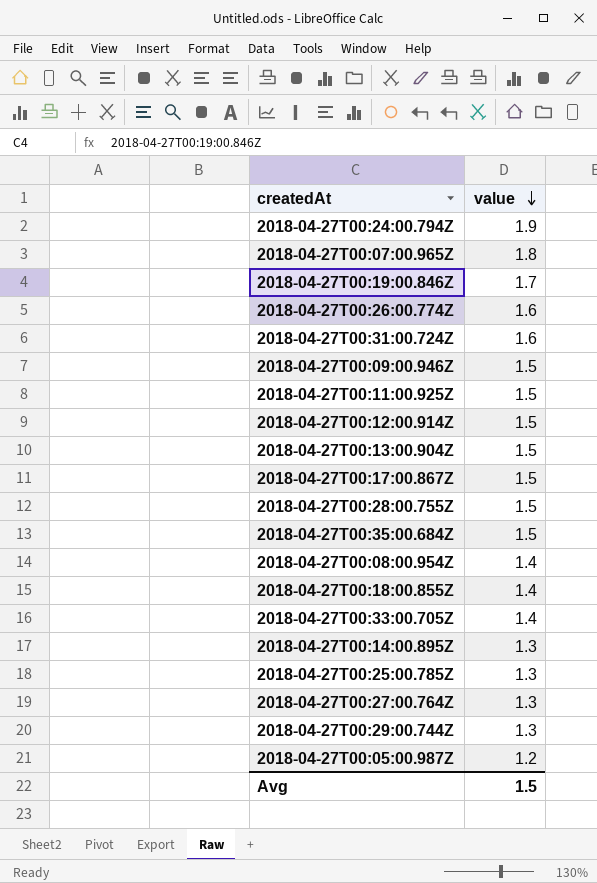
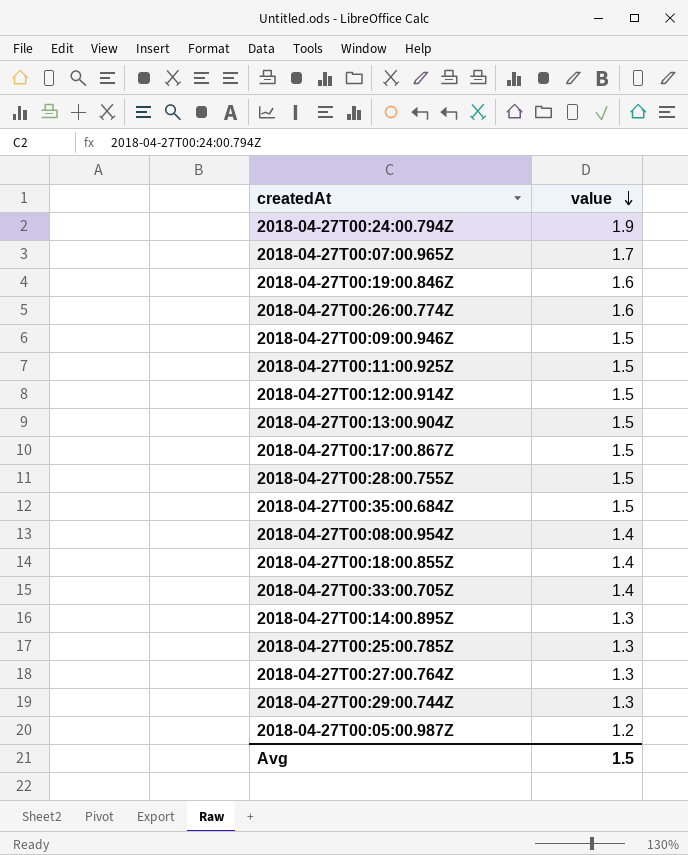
row 2018-04-27T00:31:00.724Z: 1.6 -> none
2018-04-27T00:07:00.965Z | value: 1.8 -> 1.7
2018-04-27T00:19:00.846Z | value: 1.7 -> 1.6

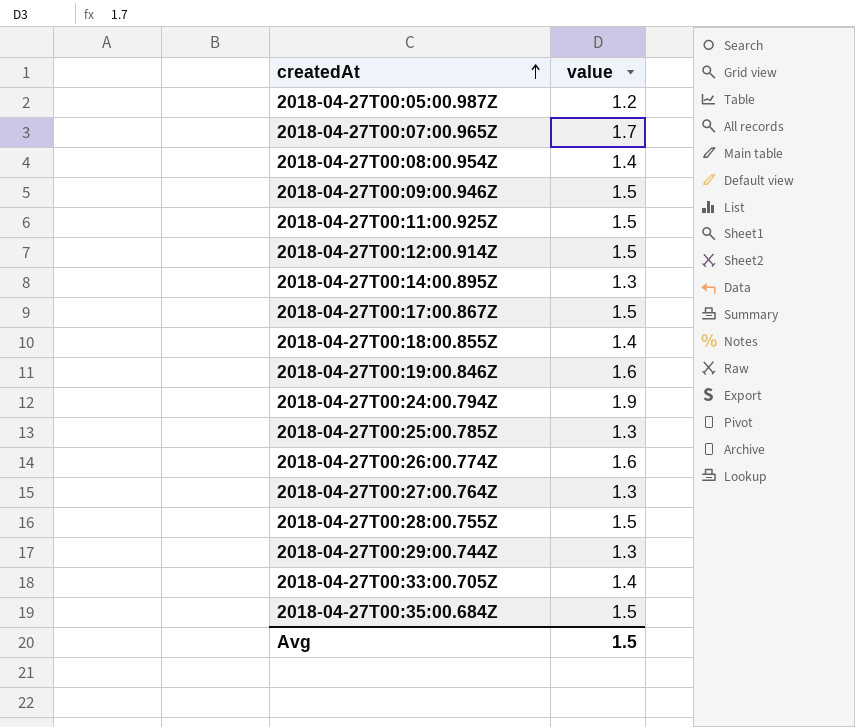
row order: value descending -> createdAt ascending
row 2018-04-27T00:13:00.904Z: 1.5 -> none

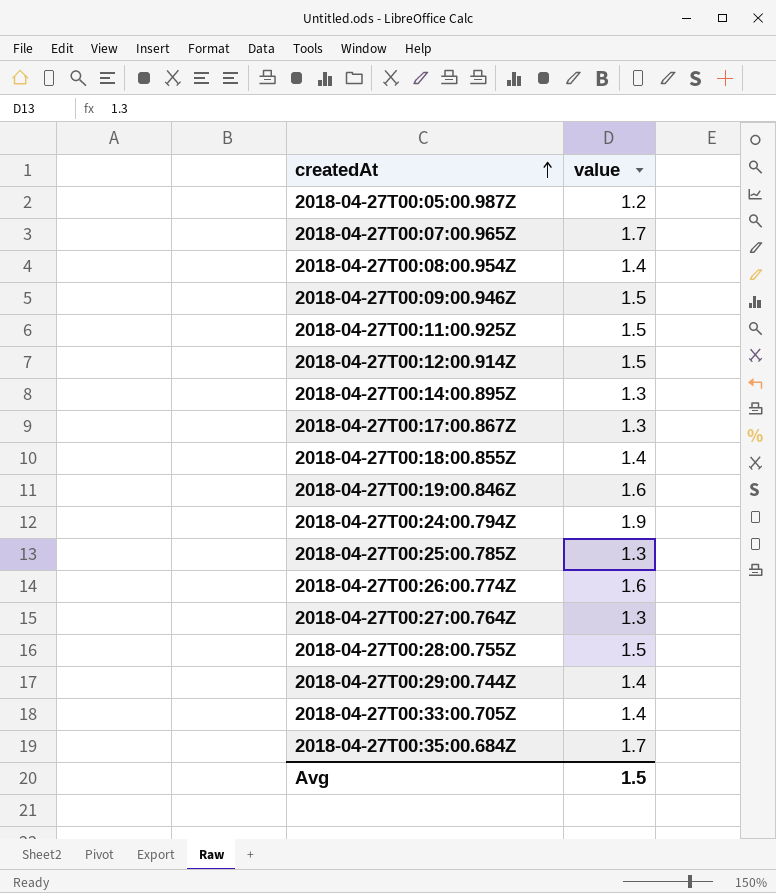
2018-04-27T00:17:00.867Z | value: 1.5 -> 1.3
2018-04-27T00:29:00.744Z | value: 1.3 -> 1.4
2018-04-27T00:35:00.684Z | value: 1.5 -> 1.7

